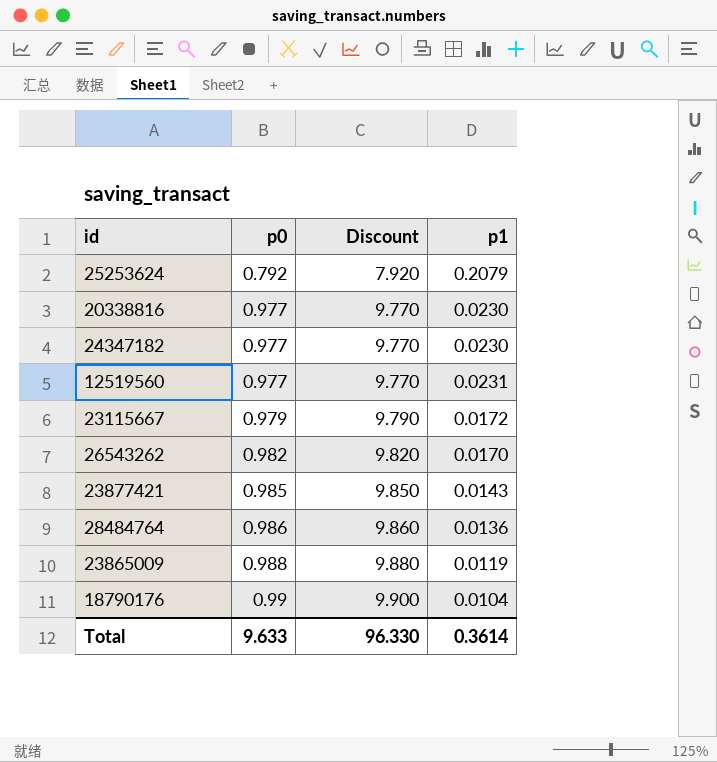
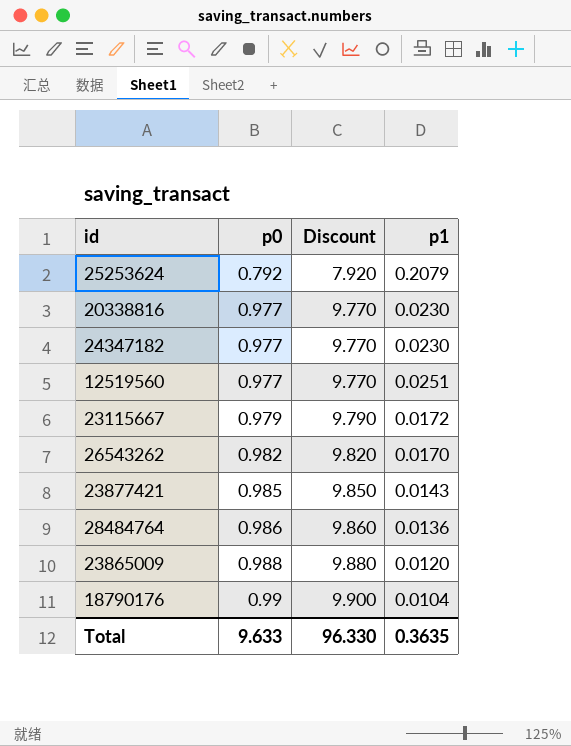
12519560 | p1: 0.0231 -> 0.0251
23865009 | p1: 0.0119 -> 0.0120
Total | p1: 0.3614 -> 0.3635

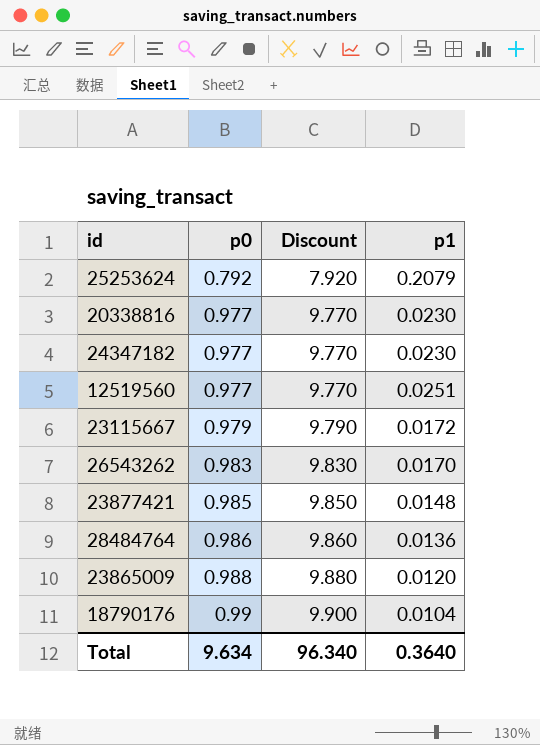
26543262 | p0: 0.982 -> 0.983
26543262 | Discount: 9.820 -> 9.830
23877421 | p1: 0.0143 -> 0.0148
Total | p0: 9.633 -> 9.634
Total | Discount: 96.330 -> 96.340
Total | p1: 0.3635 -> 0.3640

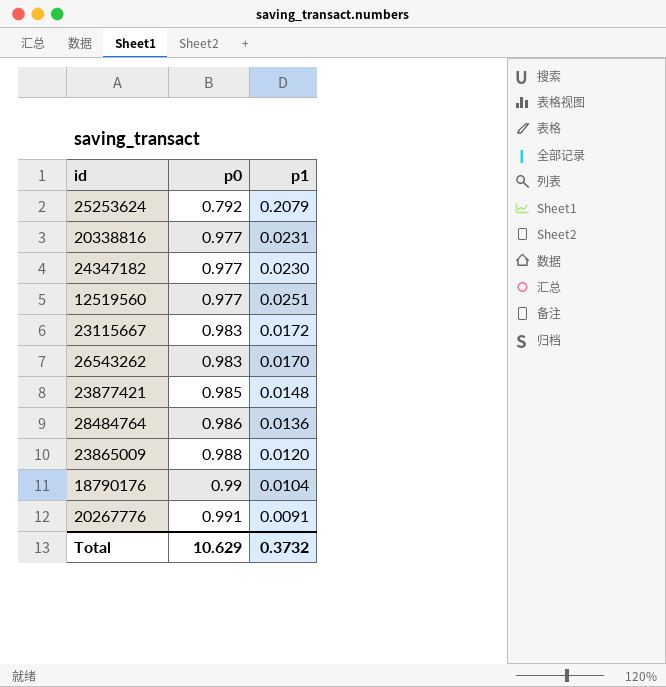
column Discount | formula: [p0] * 10 -> none
20338816 | p1: 0.0230 -> 0.0231
23115667 | p0: 0.979 -> 0.983
row 20267776: none -> 0.991 | 0.0091
Total | p0: 9.634 -> 10.629
Total | p1: 0.3640 -> 0.3732

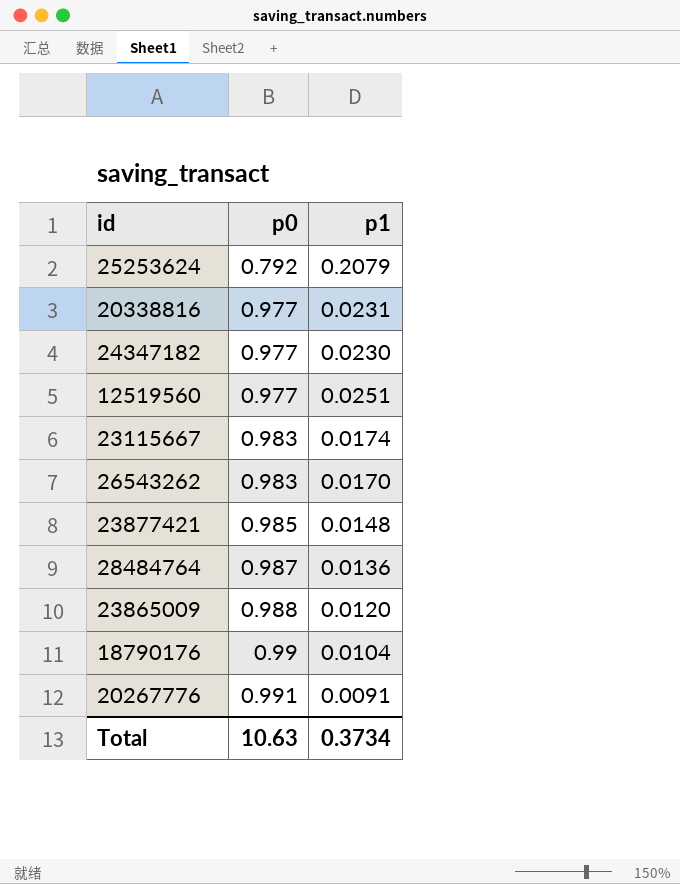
23115667 | p1: 0.0172 -> 0.0174
28484764 | p0: 0.986 -> 0.987
Total | p0: 10.629 -> 10.63
Total | p1: 0.3732 -> 0.3734

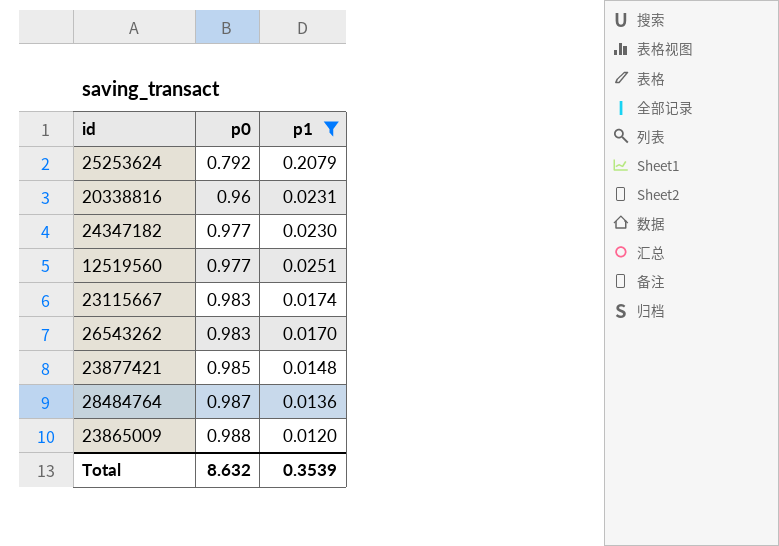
filter: none -> p1 >= 0.0120
20338816 | p0: 0.977 -> 0.96
Total | p0: 10.63 -> 8.632
Total | p1: 0.3734 -> 0.3539

